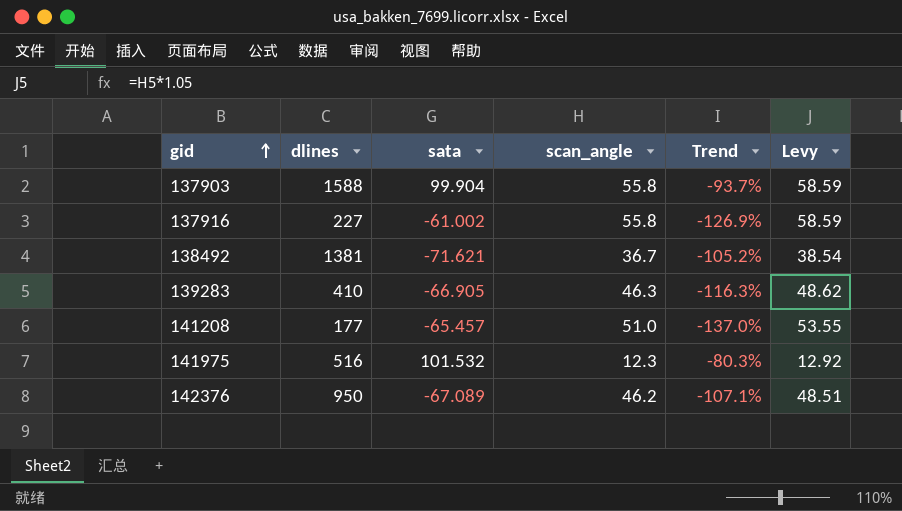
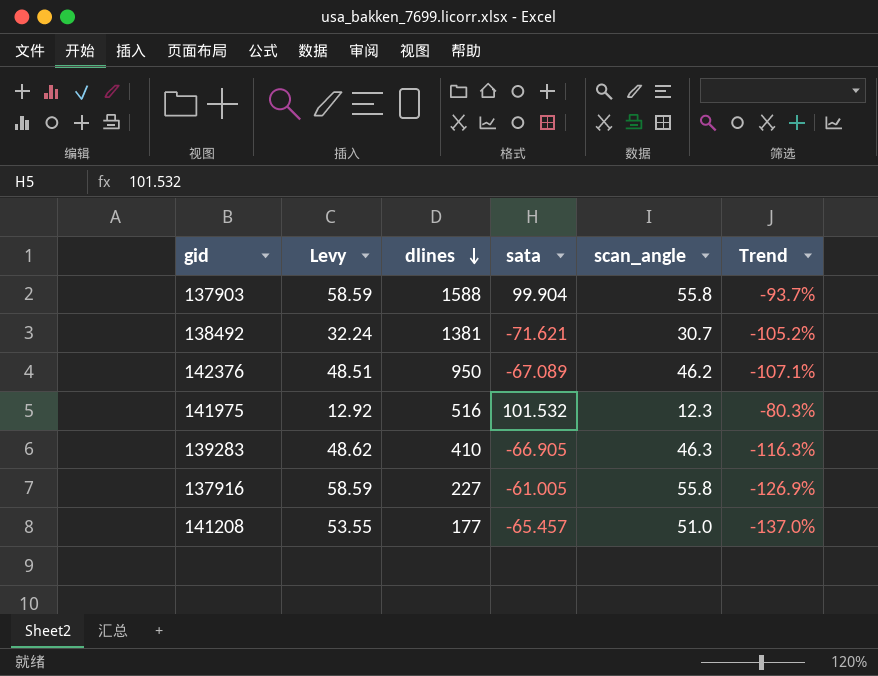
row order: gid ascending -> dlines descending
column Levy | position: 6 -> 2
138492 | Levy: 38.54 -> 32.24
138492 | scan_angle: 36.7 -> 30.7
137916 | sata: -61.002 -> -61.005

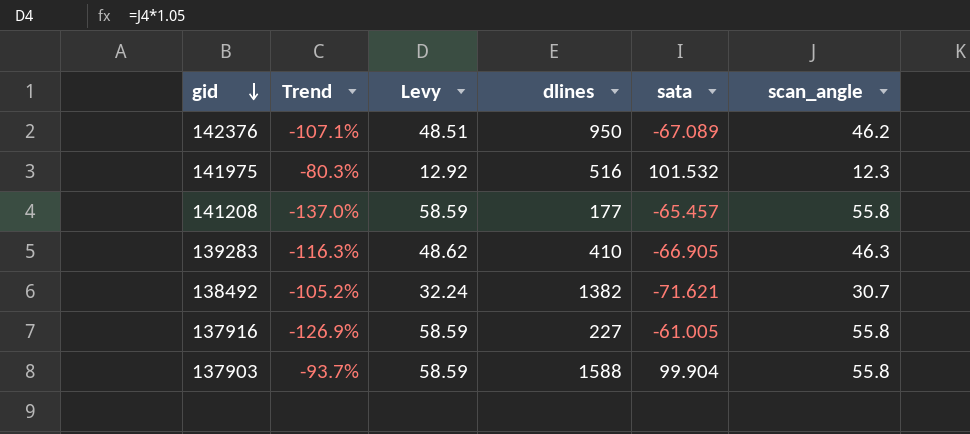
row order: dlines descending -> gid descending
column Trend | position: 6 -> 2
141208 | Levy: 53.55 -> 58.59
141208 | scan_angle: 51.0 -> 55.8
138492 | dlines: 1381 -> 1382

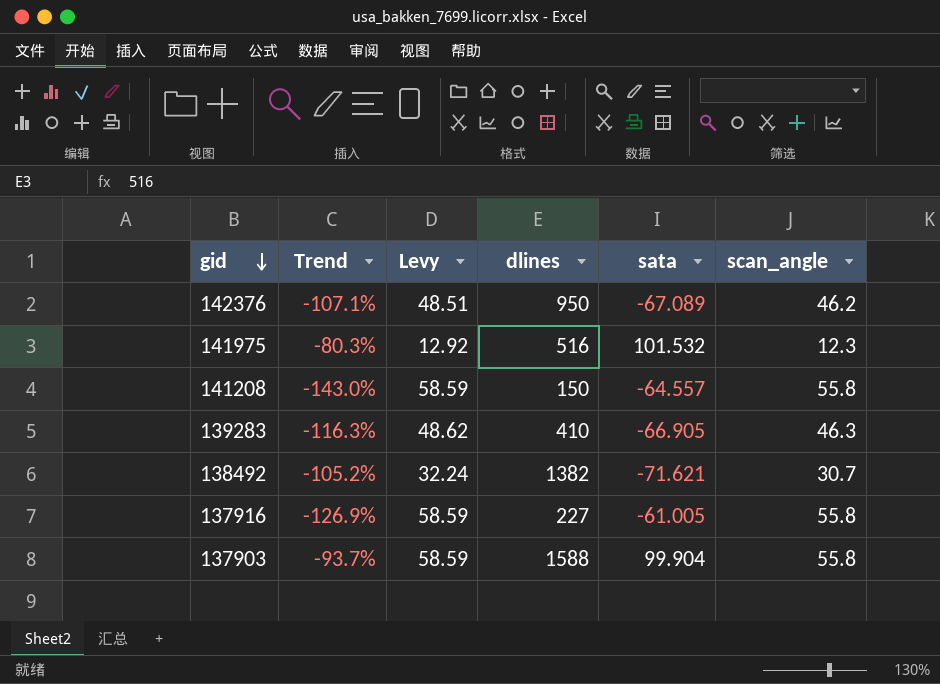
141208 | Trend: -137.0% -> -143.0%
141208 | dlines: 177 -> 150
141208 | sata: -65.457 -> -64.557

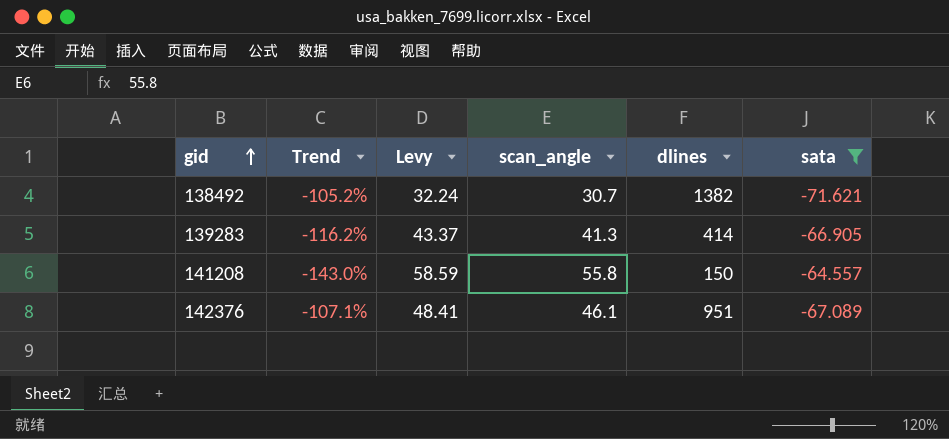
filter: none -> sata <= -64.557
row order: gid descending -> gid ascending
column scan_angle | position: 6 -> 4
139283 | Trend: -116.3% -> -116.2%
139283 | Levy: 48.62 -> 43.37
139283 | scan_angle: 46.3 -> 41.3
139283 | dlines: 410 -> 414
142376 | Levy: 48.51 -> 48.41
142376 | scan_angle: 46.2 -> 46.1
142376 | dlines: 950 -> 951

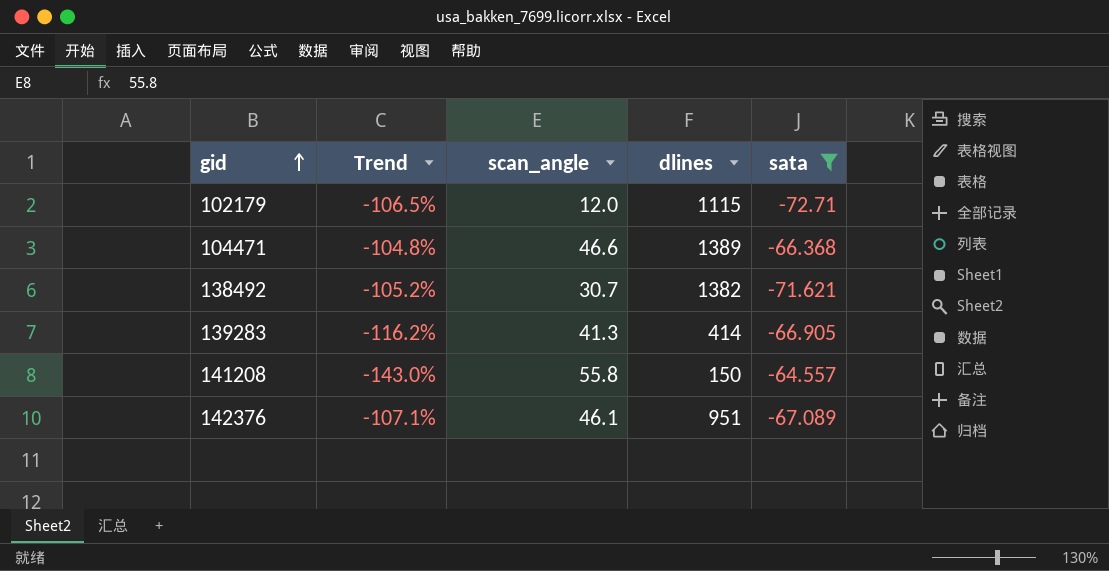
column Levy | formula: [scan_angle] * 1.05 -> none
row 102179: none -> -106.5% | 12.0 | 1115 | -72.71
row 104471: none -> -104.8% | 46.6 | 1389 | -66.368

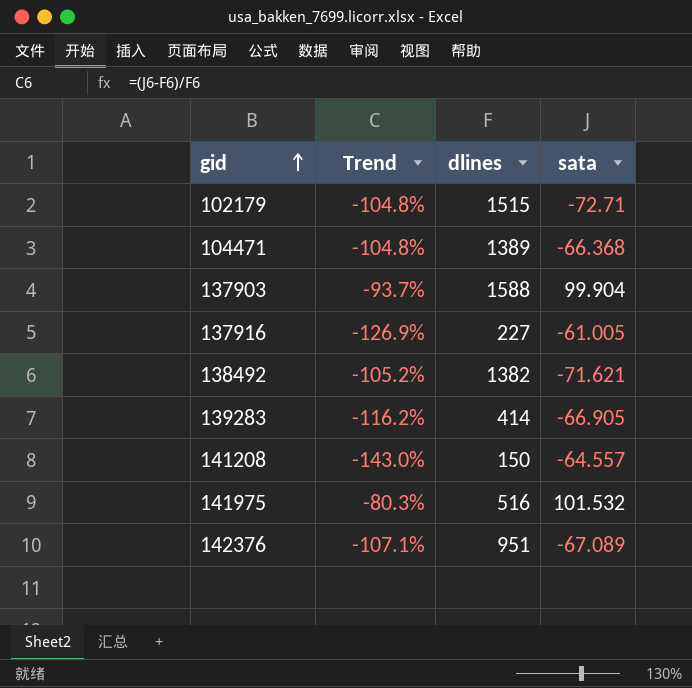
filter: sata <= -64.557 -> none
column scan_angle | position: 3 -> none
102179 | Trend: -106.5% -> -104.8%
102179 | dlines: 1115 -> 1515

